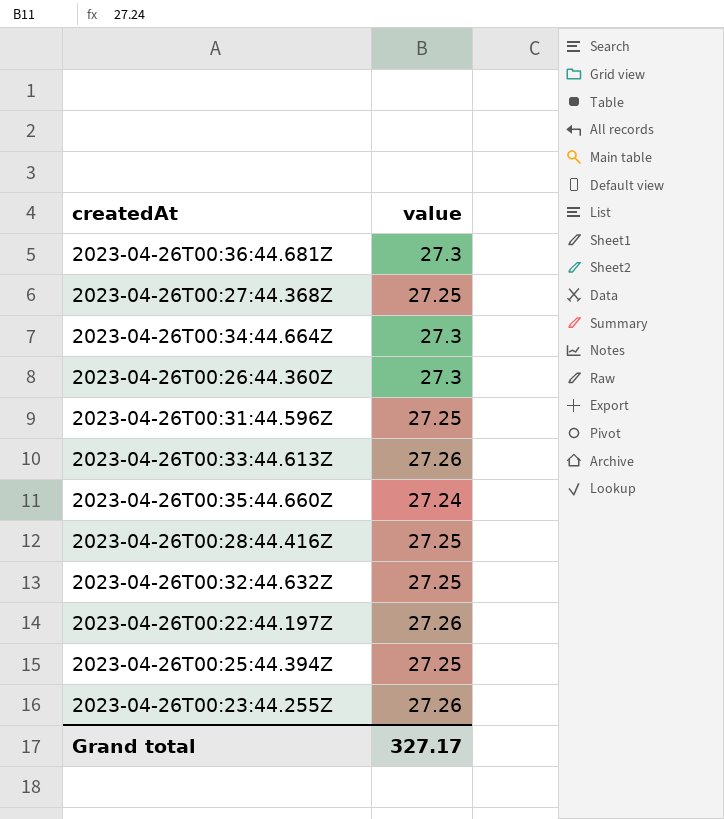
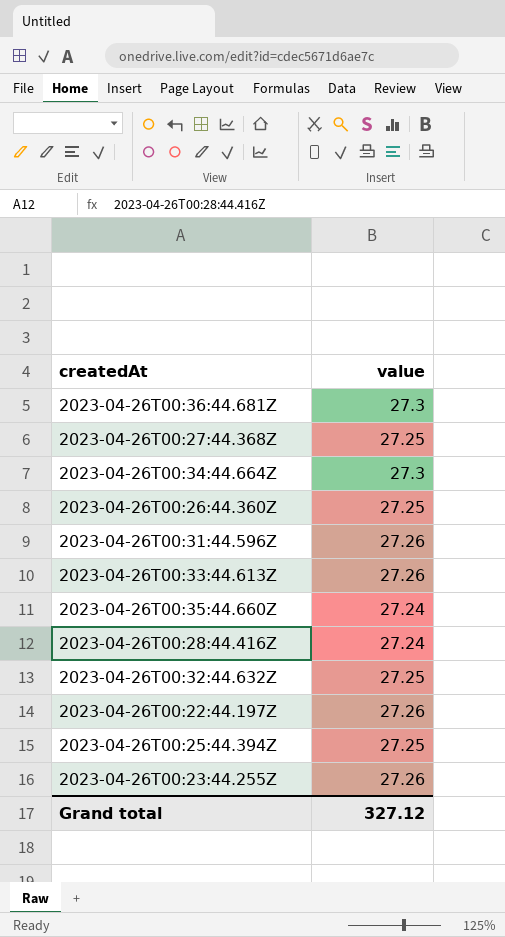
2023-04-26T00:26:44.360Z | value: 27.3 -> 27.25
2023-04-26T00:31:44.596Z | value: 27.25 -> 27.26
2023-04-26T00:28:44.416Z | value: 27.25 -> 27.24
Grand total | value: 327.17 -> 327.12

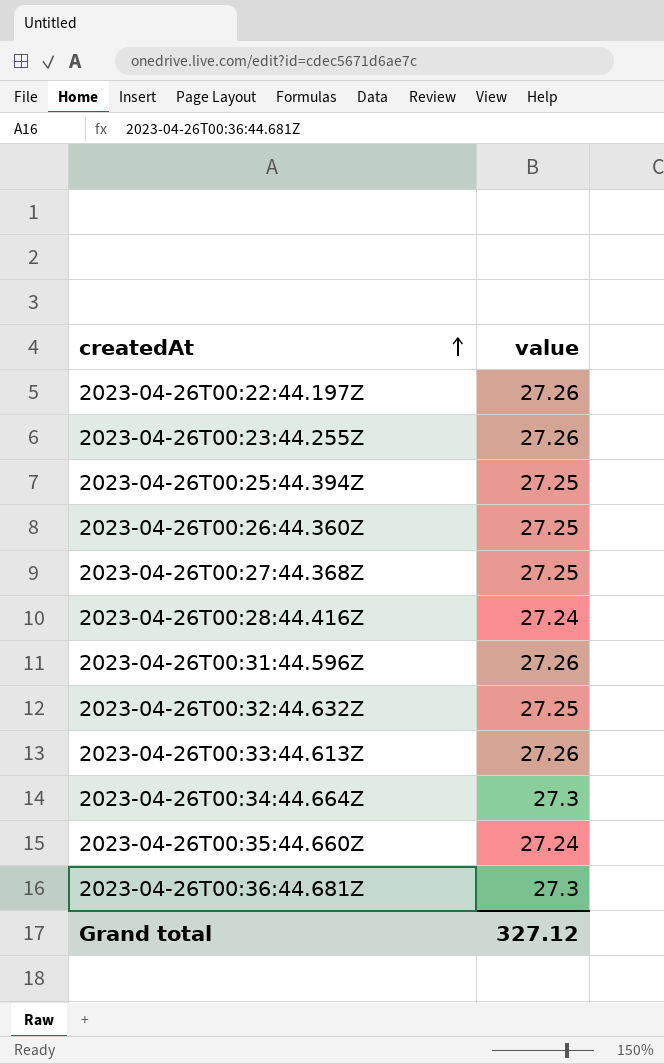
row order: none -> createdAt ascending

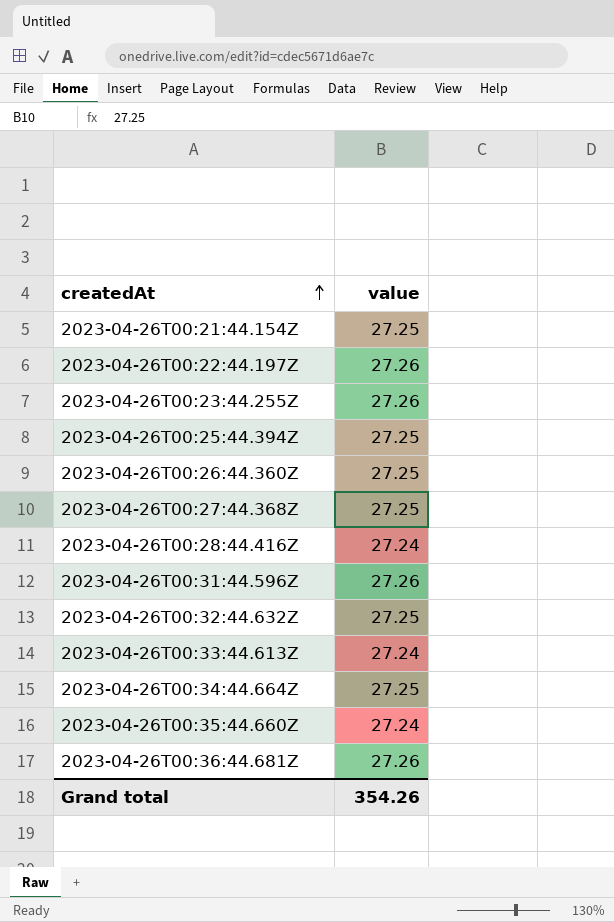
row 2023-04-26T00:21:44.154Z: none -> 27.25
2023-04-26T00:33:44.613Z | value: 27.26 -> 27.24
2023-04-26T00:34:44.664Z | value: 27.3 -> 27.25
2023-04-26T00:36:44.681Z | value: 27.3 -> 27.26
Grand total | value: 327.12 -> 354.26

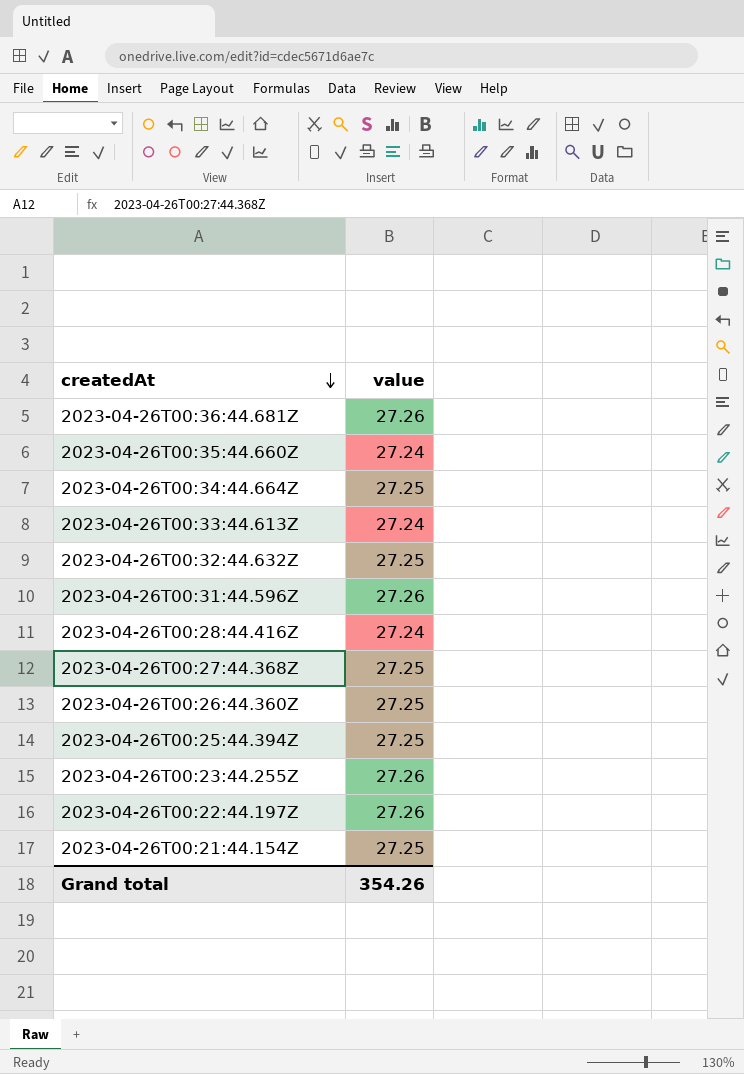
row order: createdAt ascending -> createdAt descending

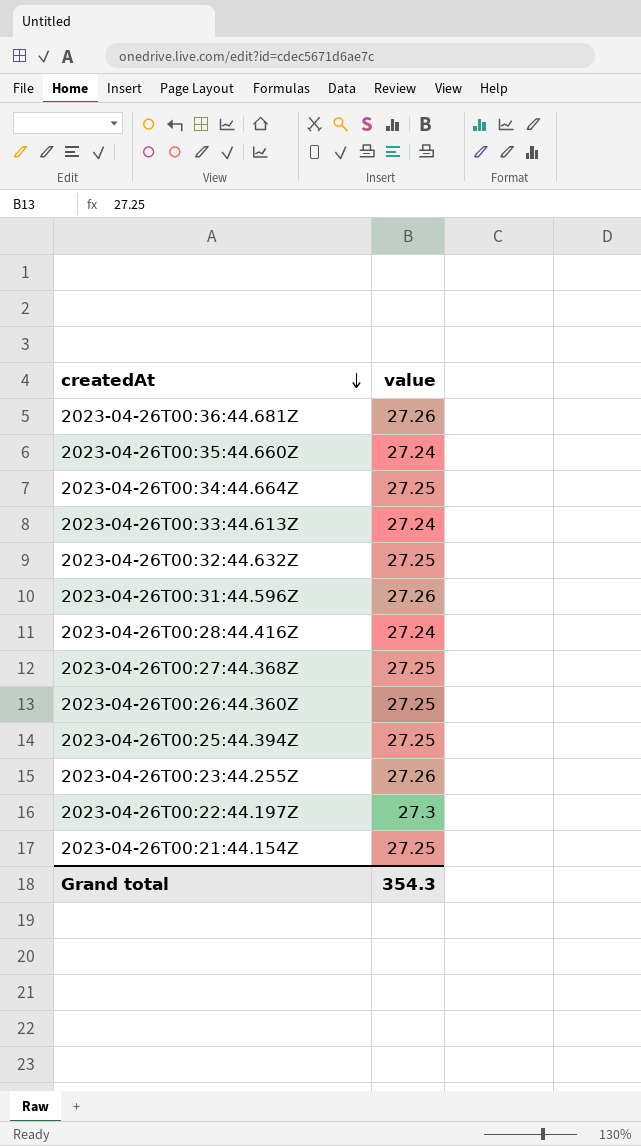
2023-04-26T00:22:44.197Z | value: 27.26 -> 27.3
Grand total | value: 354.26 -> 354.3

